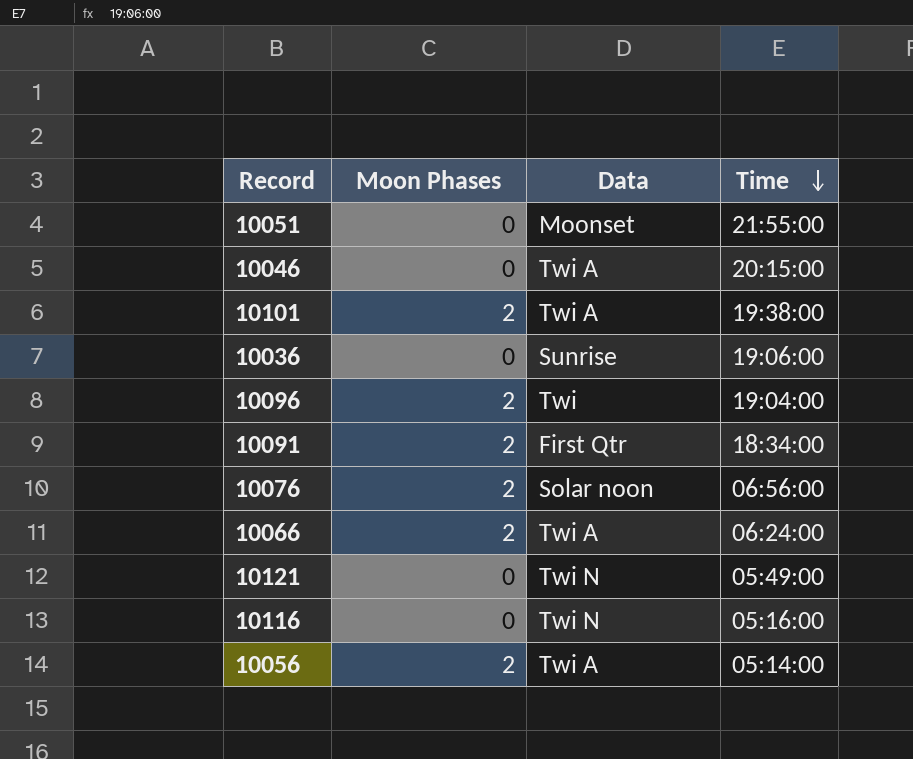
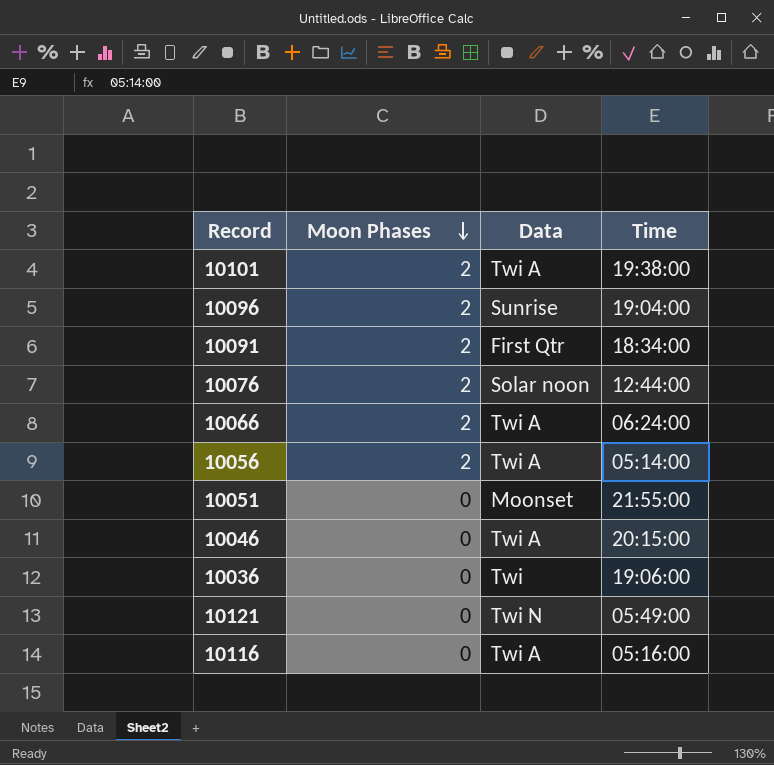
row order: Time descending -> Moon Phases descending
10096 | Data: Twi -> Sunrise
10076 | Time: 06:56:00 -> 12:44:00
10036 | Data: Sunrise -> Twi
10116 | Data: Twi N -> Twi A

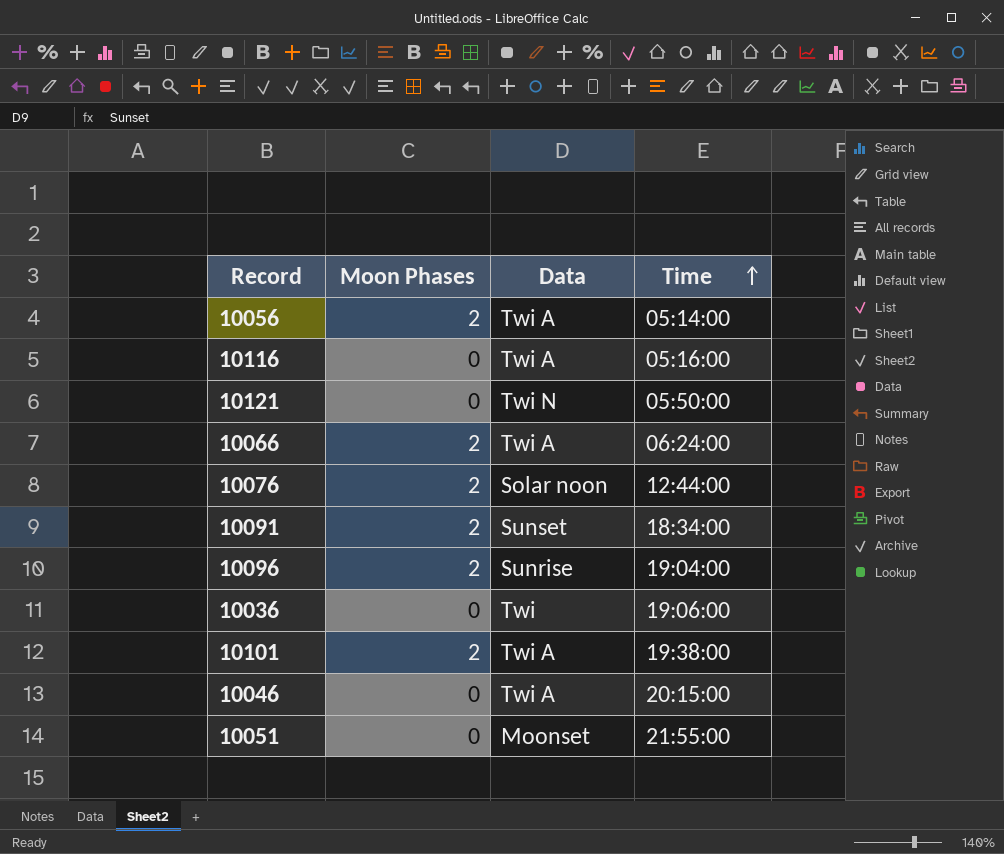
row order: Moon Phases descending -> Time ascending
10121 | Time: 05:49:00 -> 05:50:00
10091 | Data: First Qtr -> Sunset

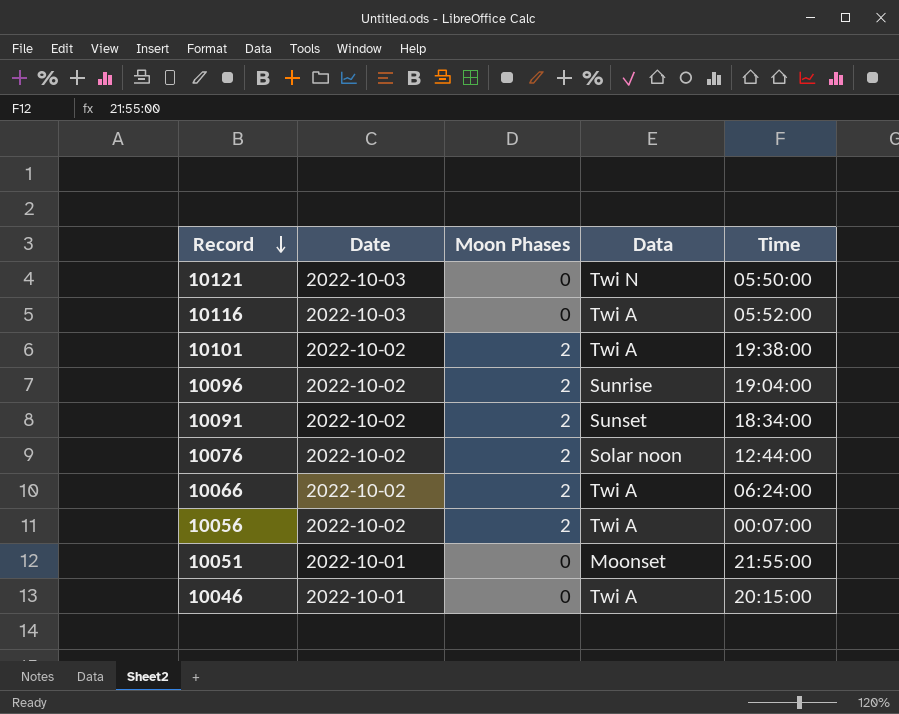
row order: Time ascending -> Record descending
column Date | position: none -> 2
row 10036: 0 | Twi | 19:06:00 -> none
10116 | Time: 05:16:00 -> 05:52:00
10056 | Time: 05:14:00 -> 00:07:00

